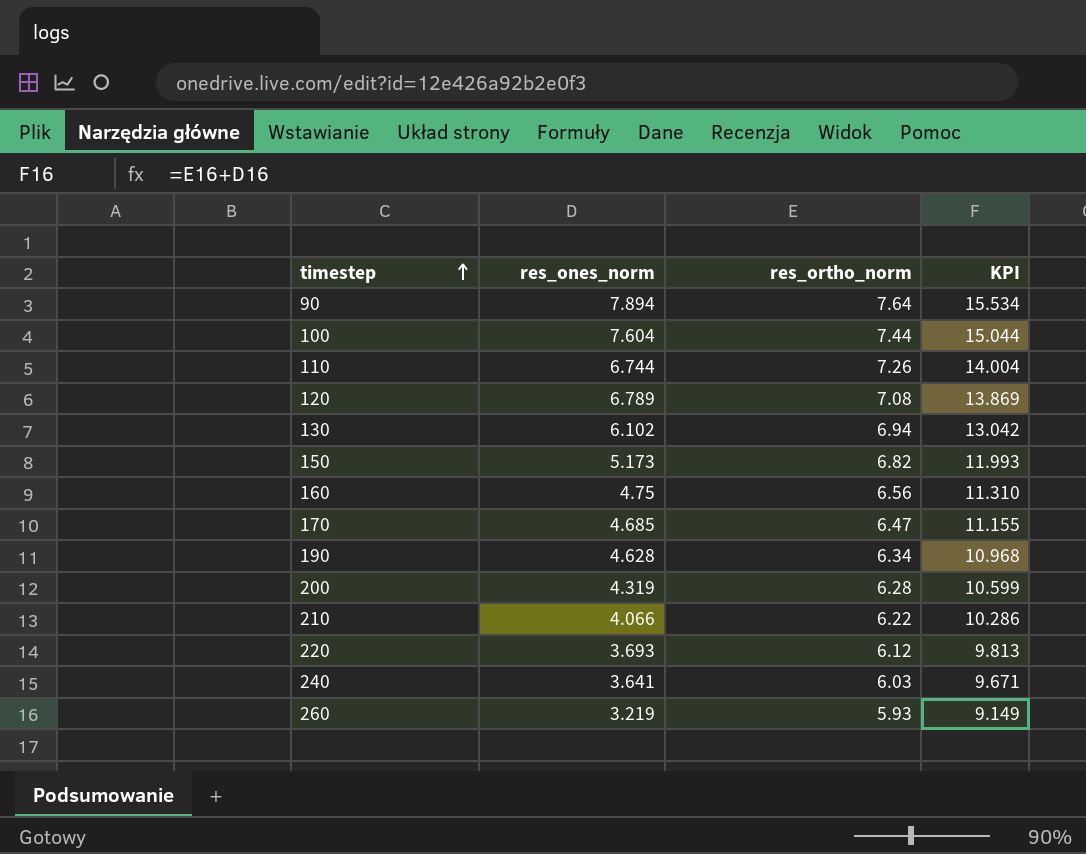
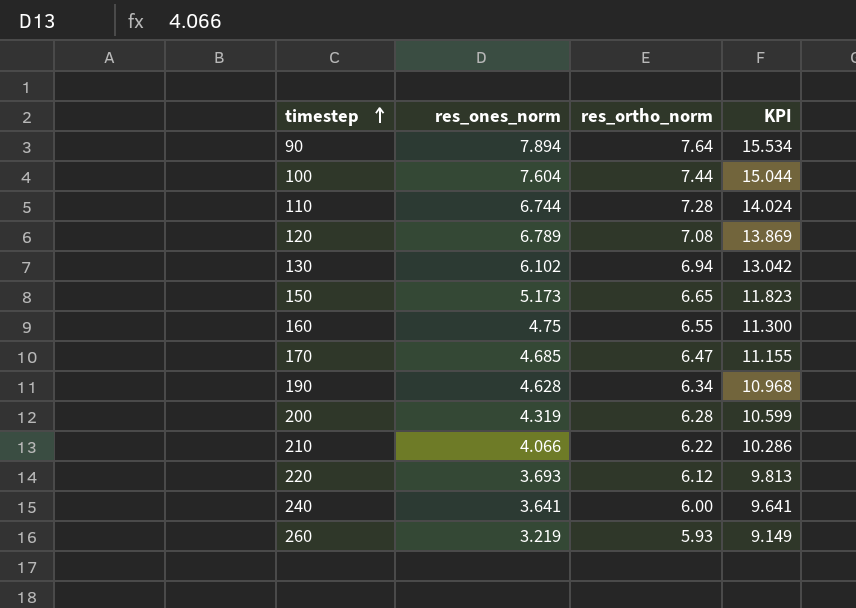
110 | res_ortho_norm: 7.26 -> 7.28
110 | KPI: 14.004 -> 14.024
150 | res_ortho_norm: 6.82 -> 6.65
150 | KPI: 11.993 -> 11.823
160 | res_ortho_norm: 6.56 -> 6.55
160 | KPI: 11.310 -> 11.300
240 | res_ortho_norm: 6.03 -> 6.00
240 | KPI: 9.671 -> 9.641

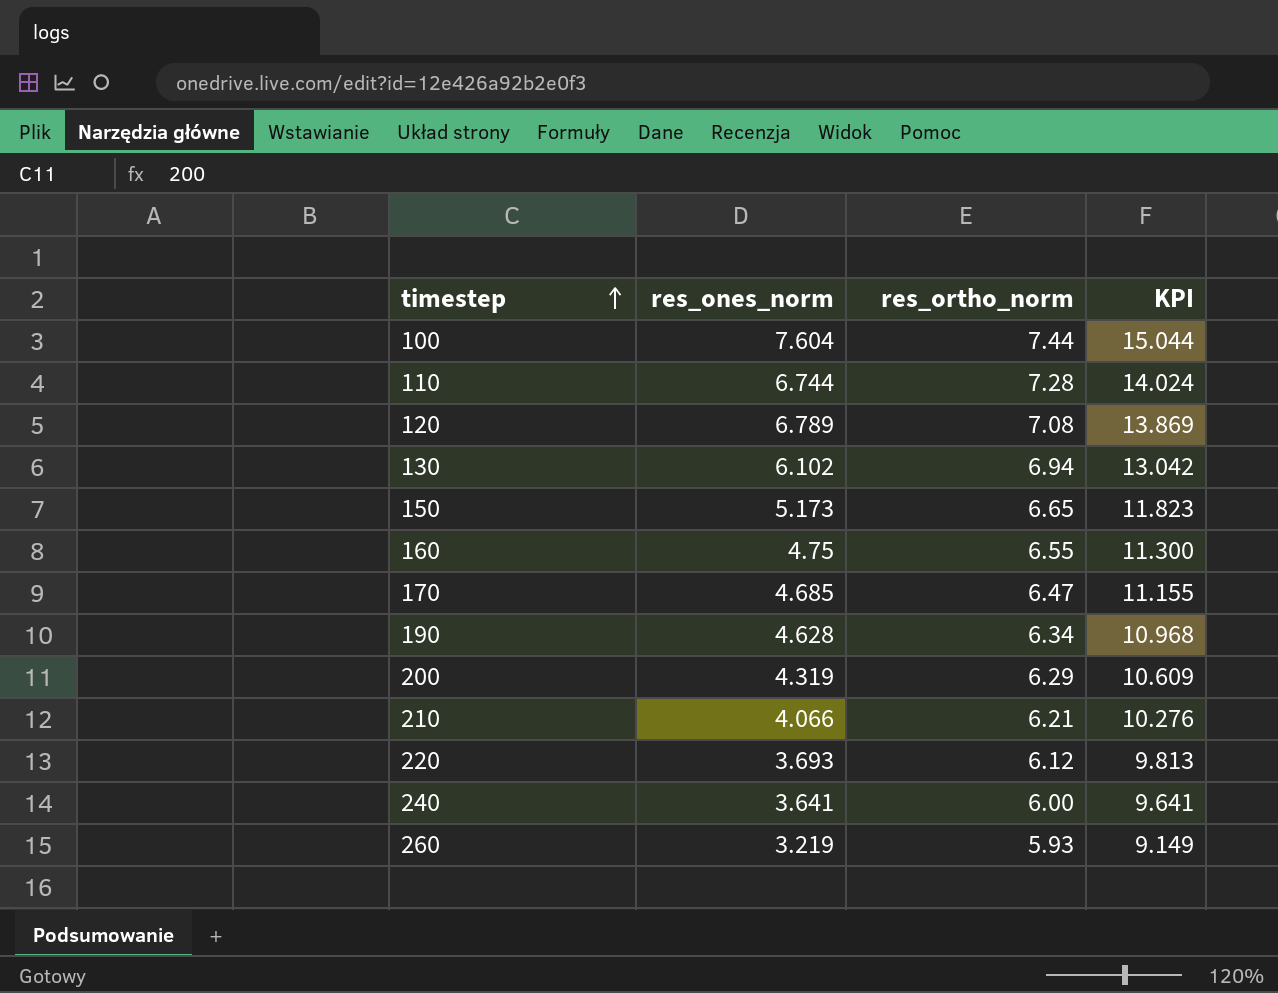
row 90: 7.894 | 7.64 | 15.534 -> none
200 | res_ortho_norm: 6.28 -> 6.29
200 | KPI: 10.599 -> 10.609
210 | res_ortho_norm: 6.22 -> 6.21
210 | KPI: 10.286 -> 10.276

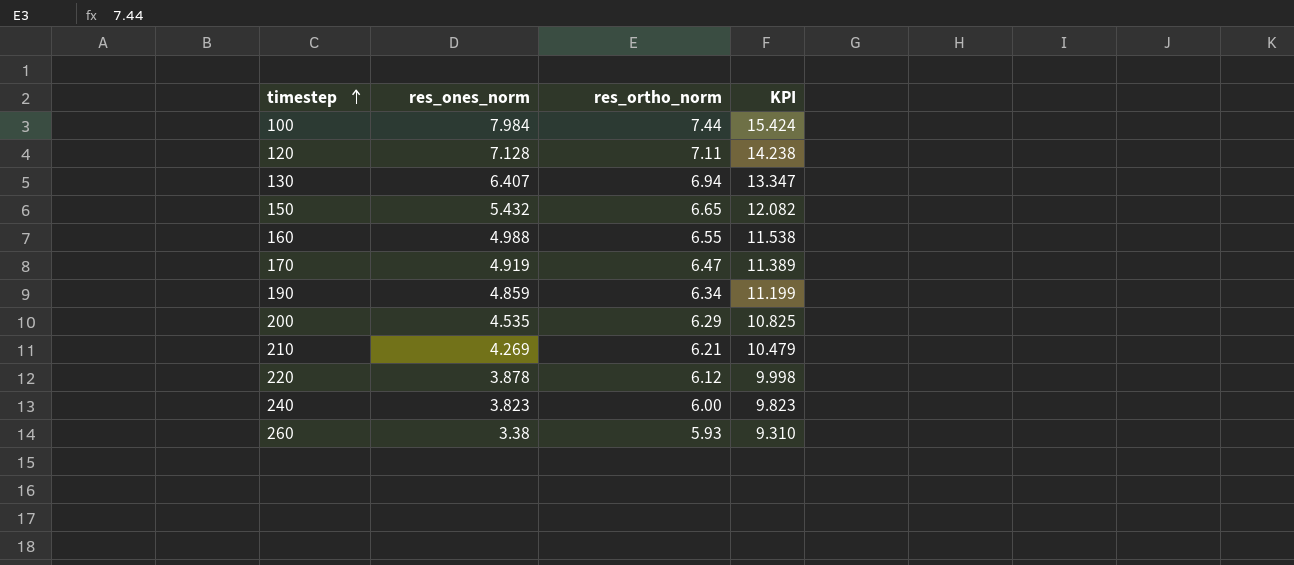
row 110: 6.744 | 7.28 | 14.024 -> none
100 | res_ones_norm: 7.604 -> 7.984
100 | KPI: 15.044 -> 15.424
120 | res_ones_norm: 6.789 -> 7.128
120 | res_ortho_norm: 7.08 -> 7.11
120 | KPI: 13.869 -> 14.238
130 | res_ones_norm: 6.102 -> 6.407
130 | KPI: 13.042 -> 13.347
150 | res_ones_norm: 5.173 -> 5.432
150 | KPI: 11.823 -> 12.082
160 | res_ones_norm: 4.75 -> 4.988
160 | KPI: 11.300 -> 11.538
170 | res_ones_norm: 4.685 -> 4.919
170 | KPI: 11.155 -> 11.389
190 | res_ones_norm: 4.628 -> 4.859
190 | KPI: 10.968 -> 11.199
200 | res_ones_norm: 4.319 -> 4.535
200 | KPI: 10.609 -> 10.825
210 | res_ones_norm: 4.066 -> 4.269
210 | KPI: 10.276 -> 10.479
220 | res_ones_norm: 3.693 -> 3.878
220 | KPI: 9.813 -> 9.998
240 | res_ones_norm: 3.641 -> 3.823
240 | KPI: 9.641 -> 9.823
260 | res_ones_norm: 3.219 -> 3.38
260 | KPI: 9.149 -> 9.310

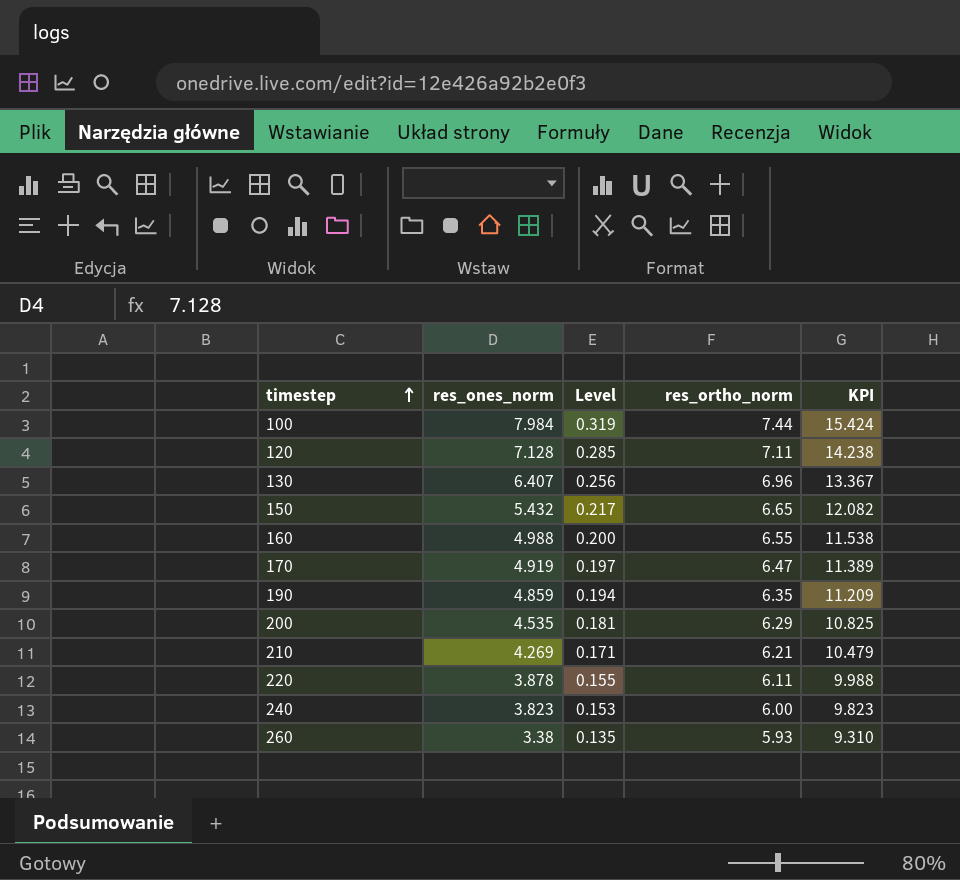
column Level | formula: none -> [res_ones_norm] * 0.04
130 | res_ortho_norm: 6.94 -> 6.96
130 | KPI: 13.347 -> 13.367
190 | res_ortho_norm: 6.34 -> 6.35
190 | KPI: 11.199 -> 11.209
220 | res_ortho_norm: 6.12 -> 6.11
220 | KPI: 9.998 -> 9.988

